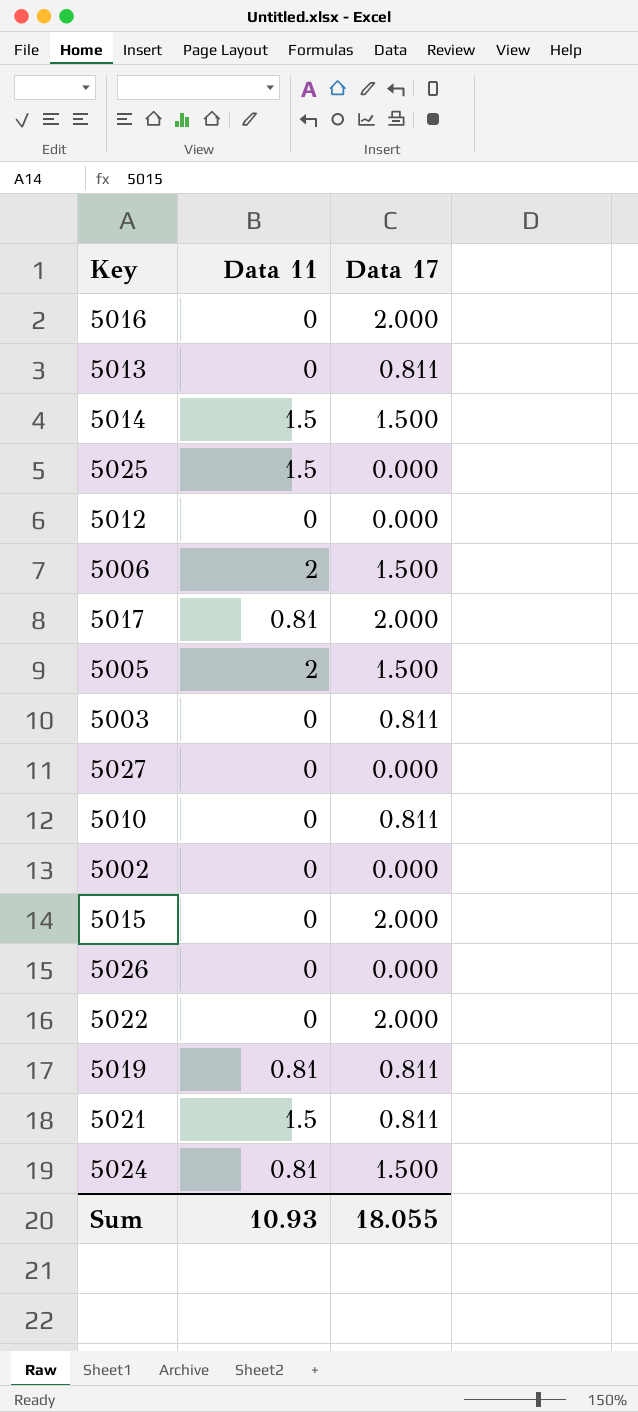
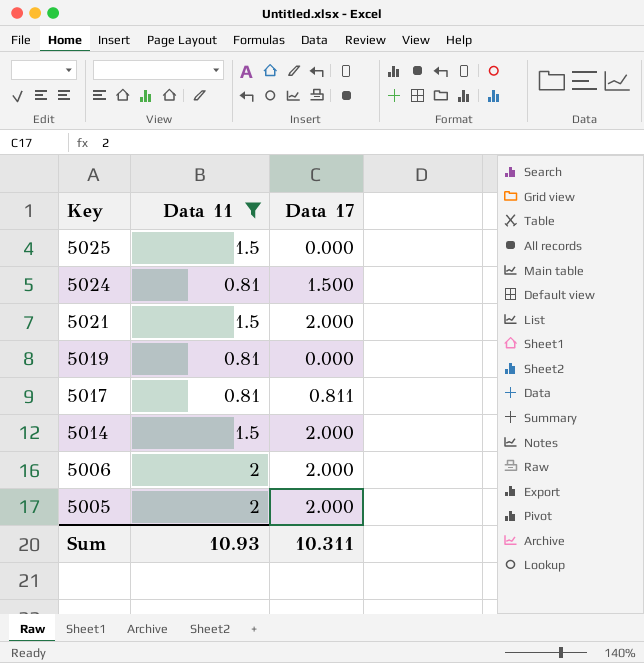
filter: none -> Data 11 != 0
row order: none -> Key descending
5021 | Data 17: 0.811 -> 2.000
5019 | Data 17: 0.811 -> 0.000
5017 | Data 17: 2.000 -> 0.811
5014 | Data 17: 1.500 -> 2.000
5006 | Data 17: 1.500 -> 2.000
5005 | Data 17: 1.500 -> 2.000
Sum | Data 17: 18.055 -> 10.311

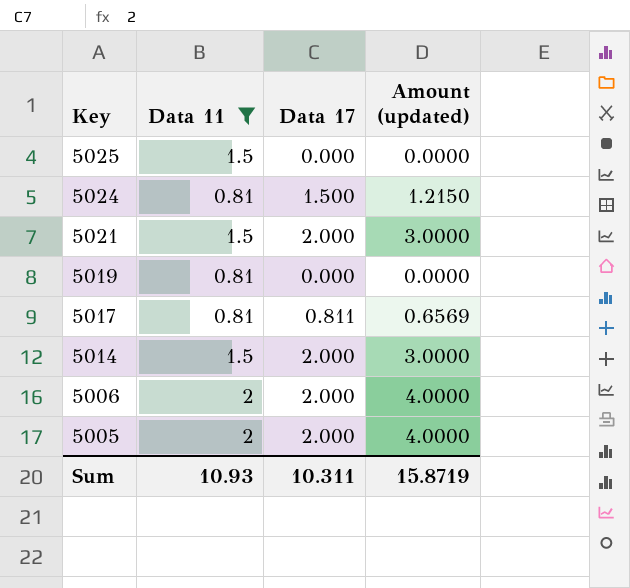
column Amount (updated) | formula: none -> [Data 11] * [Data 17]

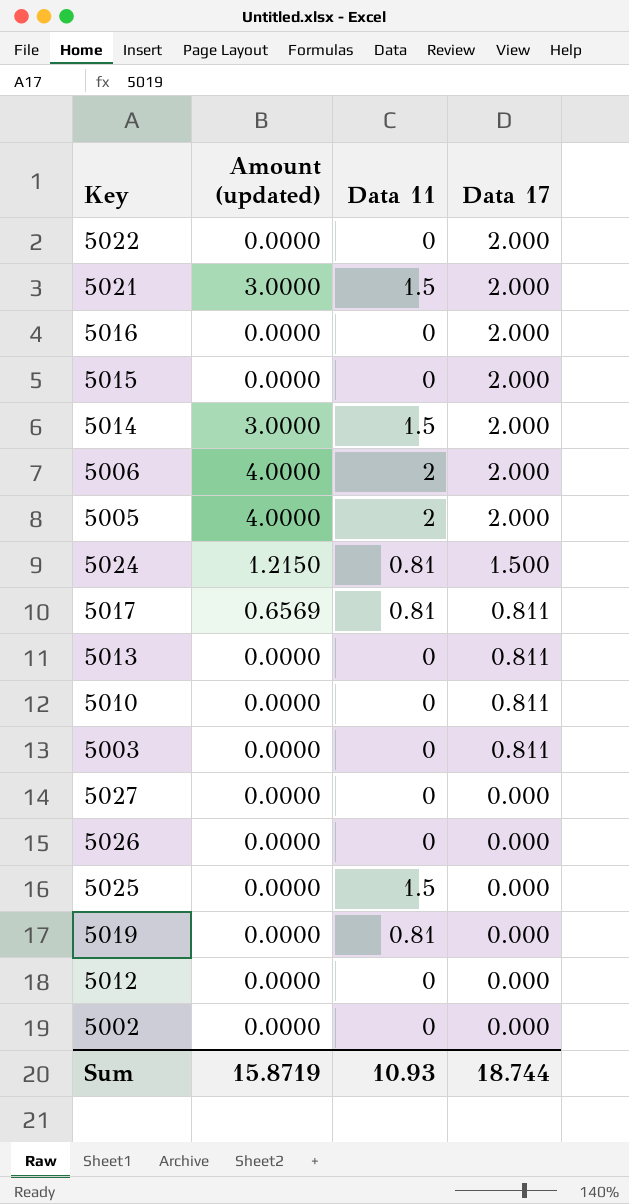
filter: Data 11 != 0 -> none
row order: Key descending -> Data 17 descending
column Amount (updated) | position: 4 -> 2
Sum | Data 17: 10.311 -> 18.744

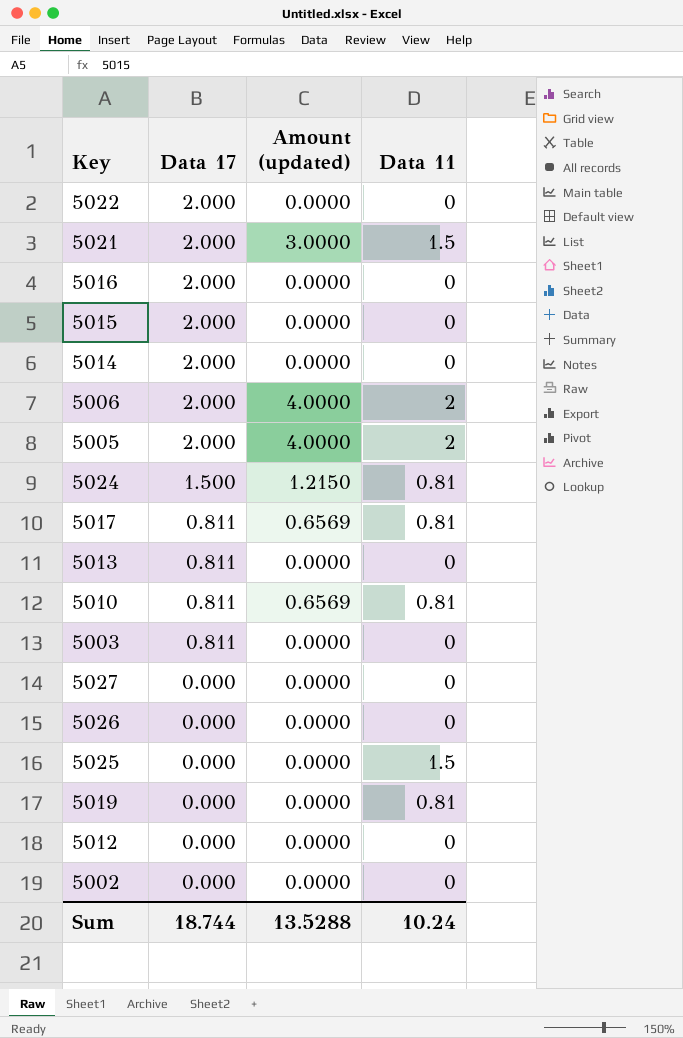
column Data 17 | position: 4 -> 2
5014 | Amount (updated): 3.0000 -> 0.0000
5014 | Data 11: 1.5 -> 0
5010 | Amount (updated): 0.0000 -> 0.6569
5010 | Data 11: 0 -> 0.81
Sum | Amount (updated): 15.8719 -> 13.5288
Sum | Data 11: 10.93 -> 10.24

